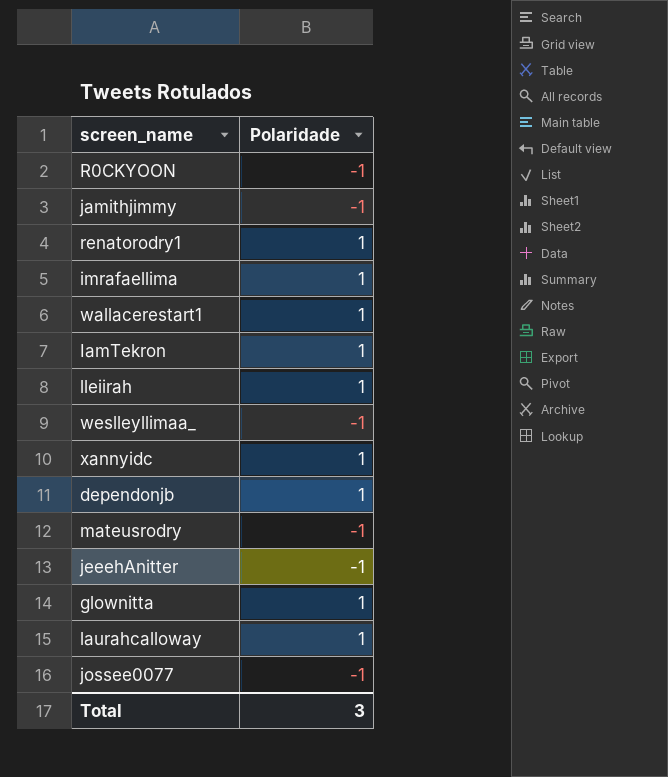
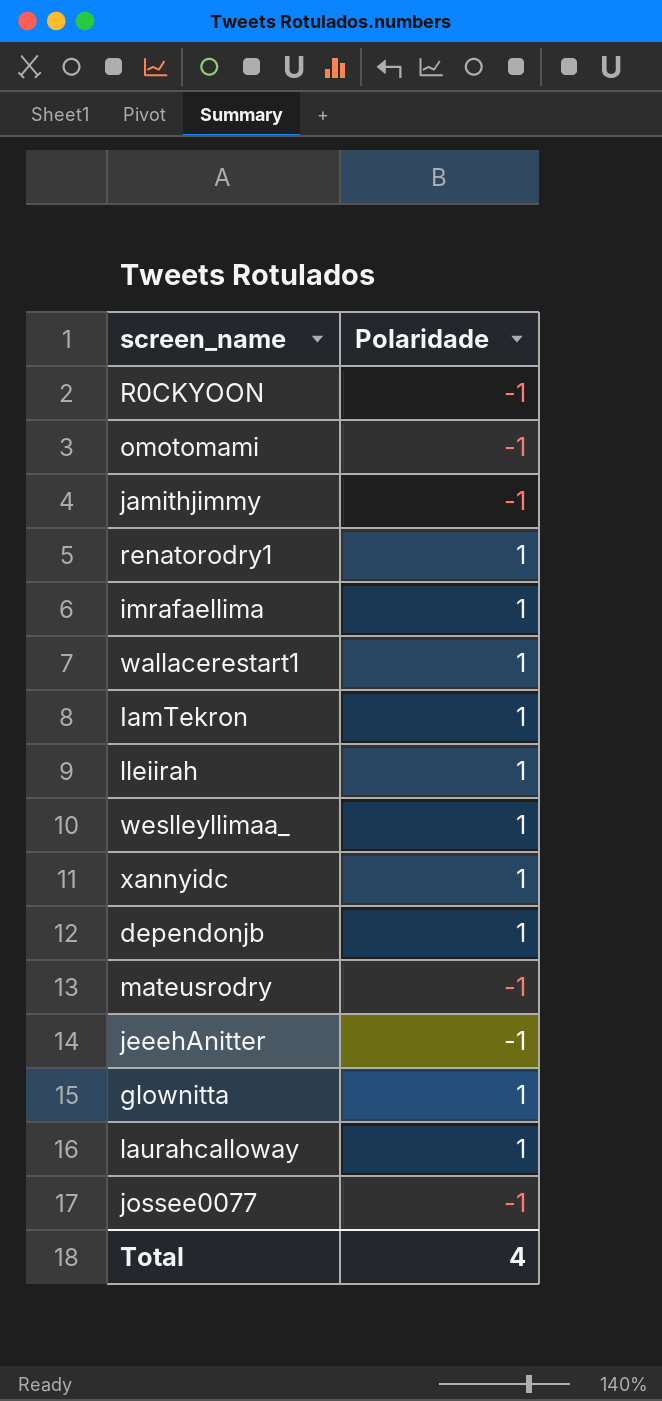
row omotomami: none -> -1
weslleyllimaa_ | Polaridade: -1 -> 1
Total | Polaridade: 3 -> 4

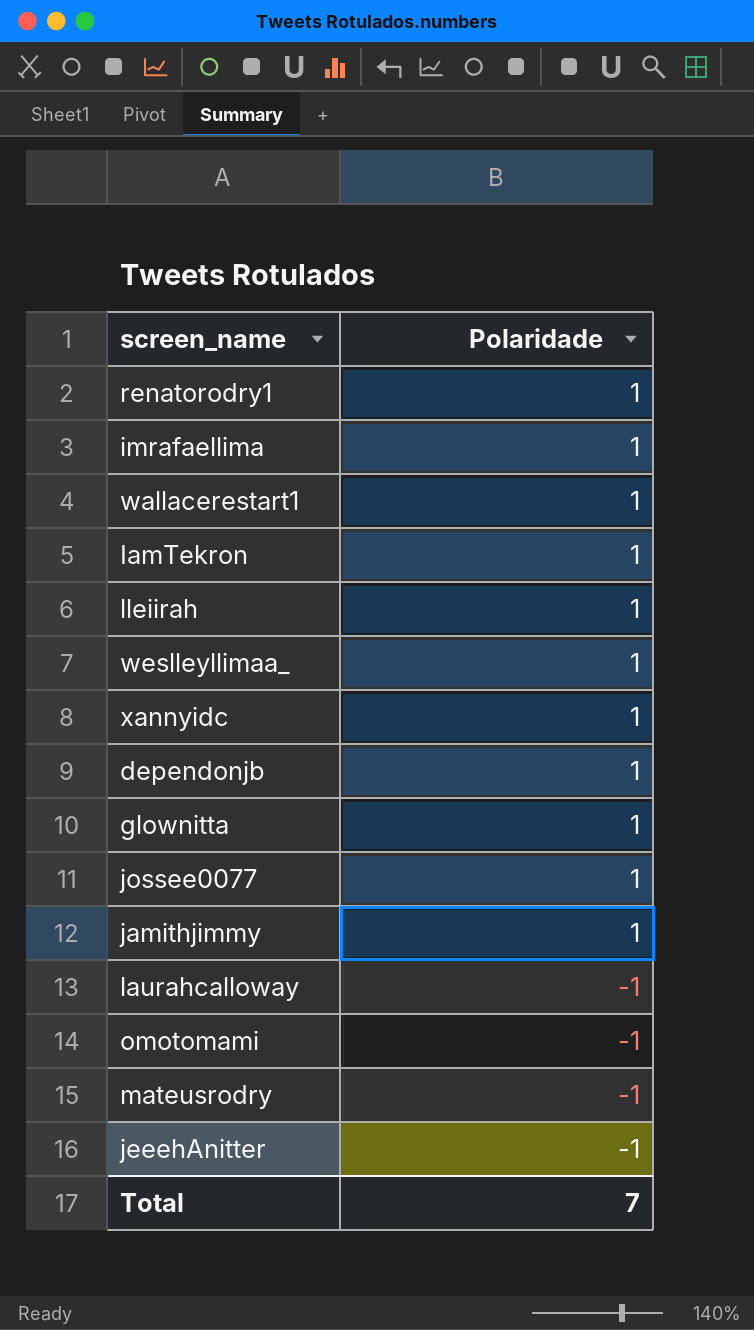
row order: none -> Polaridade descending
row R0CKYOON: -1 -> none
jossee0077 | Polaridade: -1 -> 1
jamithjimmy | Polaridade: -1 -> 1
laurahcalloway | Polaridade: 1 -> -1
Total | Polaridade: 4 -> 7

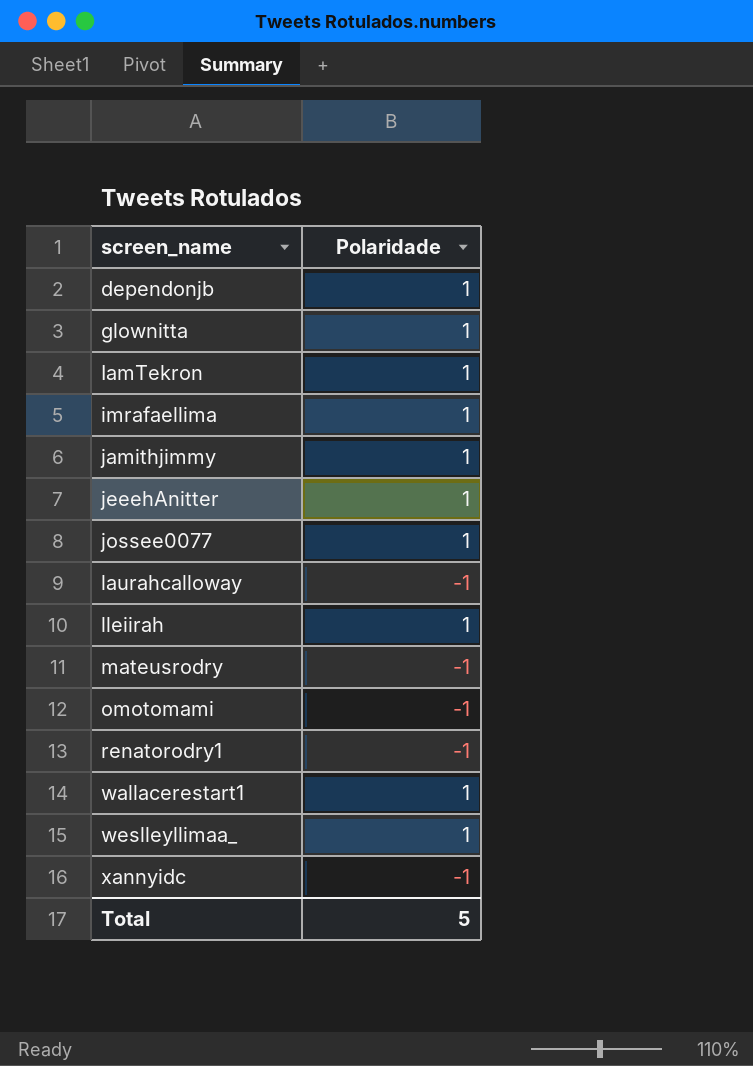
row order: Polaridade descending -> screen_name ascending
jeeehAnitter | Polaridade: -1 -> 1
renatorodry1 | Polaridade: 1 -> -1
xannyidc | Polaridade: 1 -> -1
Total | Polaridade: 7 -> 5

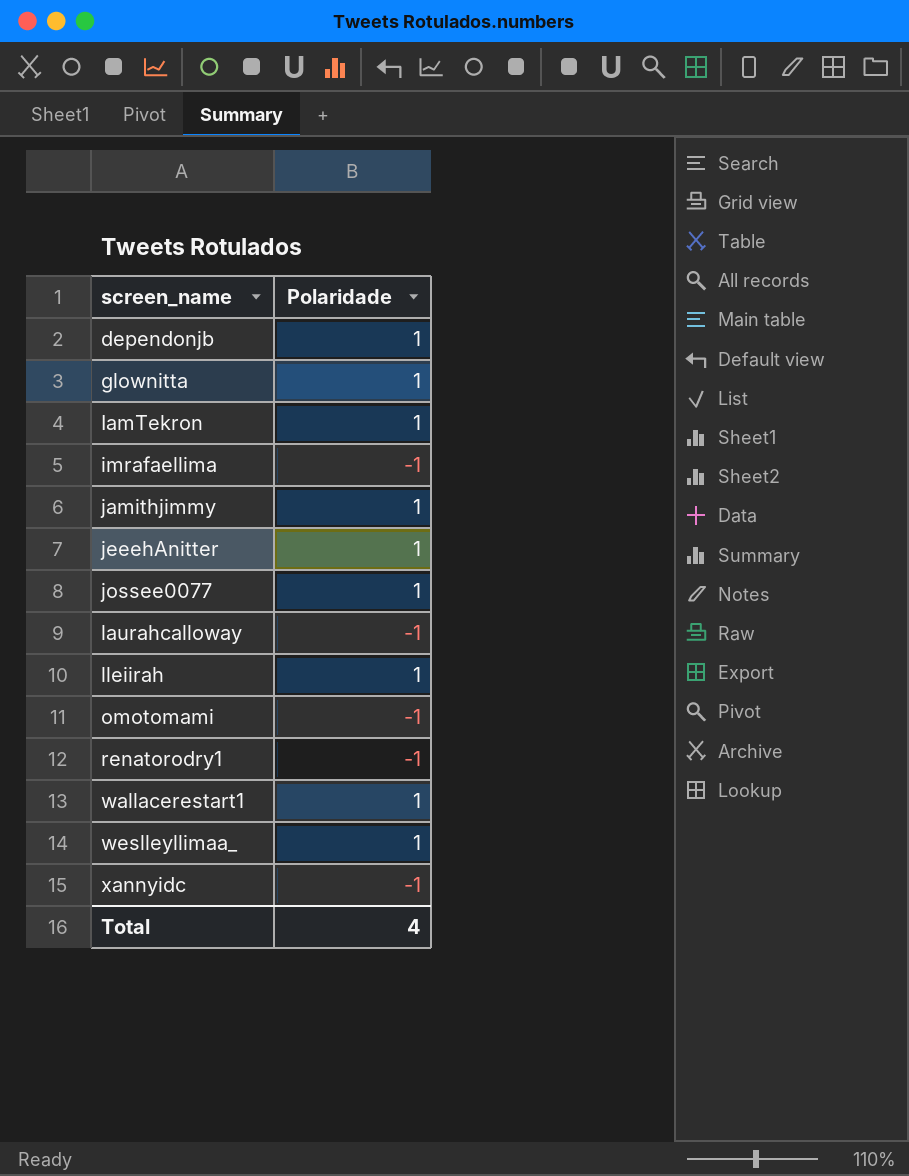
row mateusrodry: -1 -> none
imrafaellima | Polaridade: 1 -> -1
Total | Polaridade: 5 -> 4

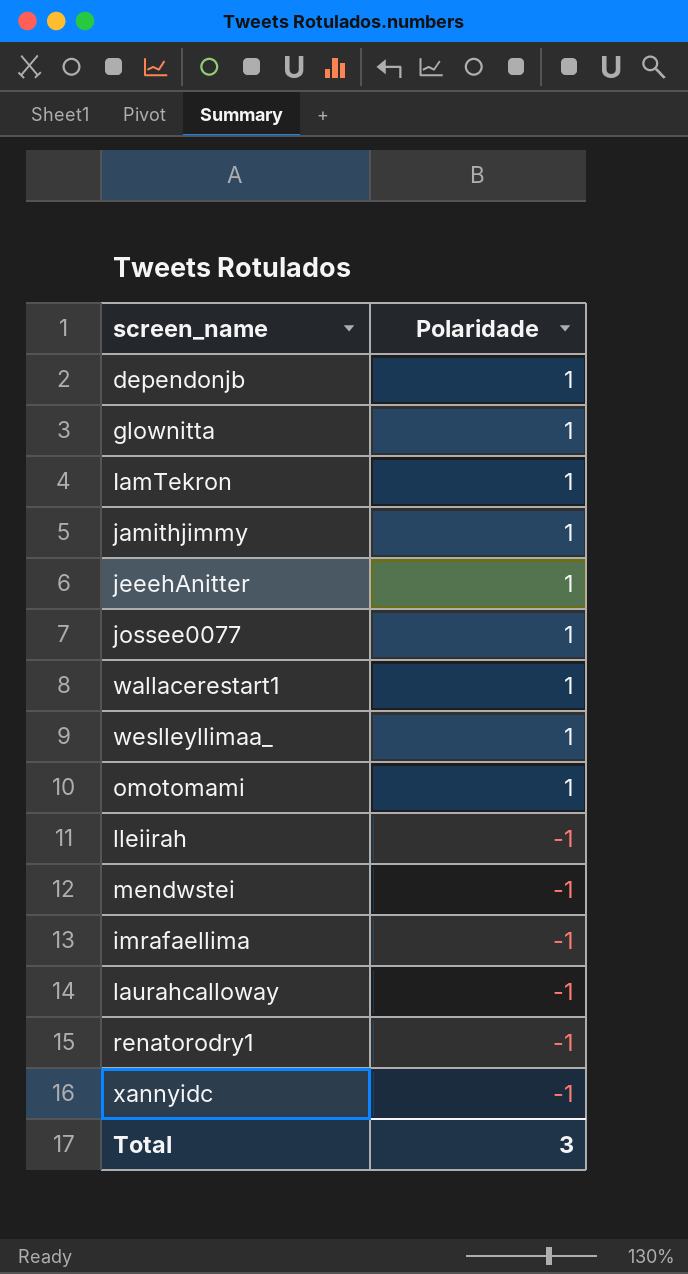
row order: screen_name ascending -> Polaridade descending
omotomami | Polaridade: -1 -> 1
lleiirah | Polaridade: 1 -> -1
row mendwstei: none -> -1
Total | Polaridade: 4 -> 3

